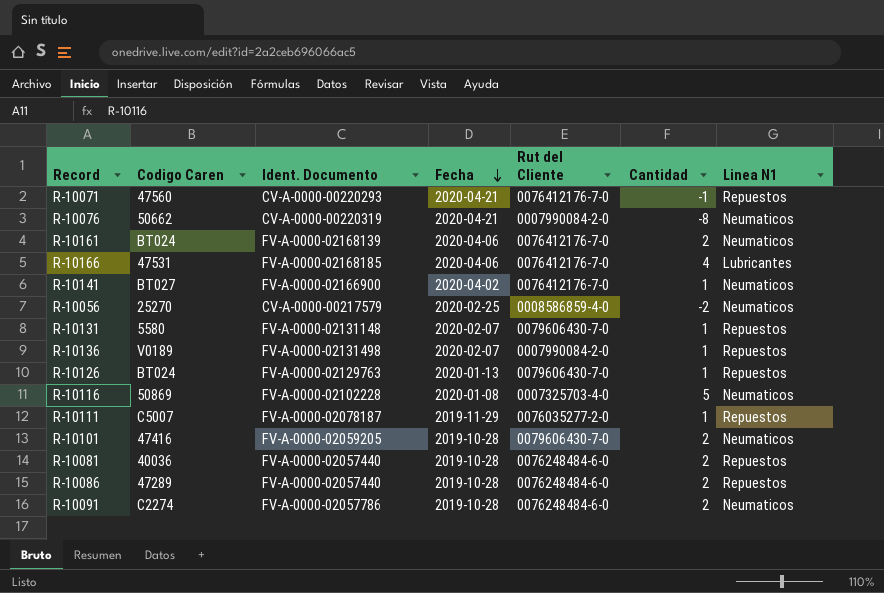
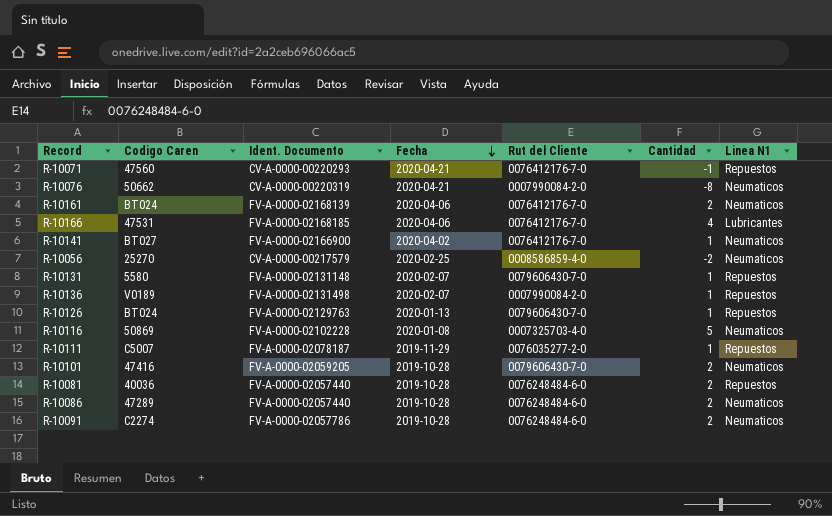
R-10086 | Linea N1: Repuestos -> Neumaticos

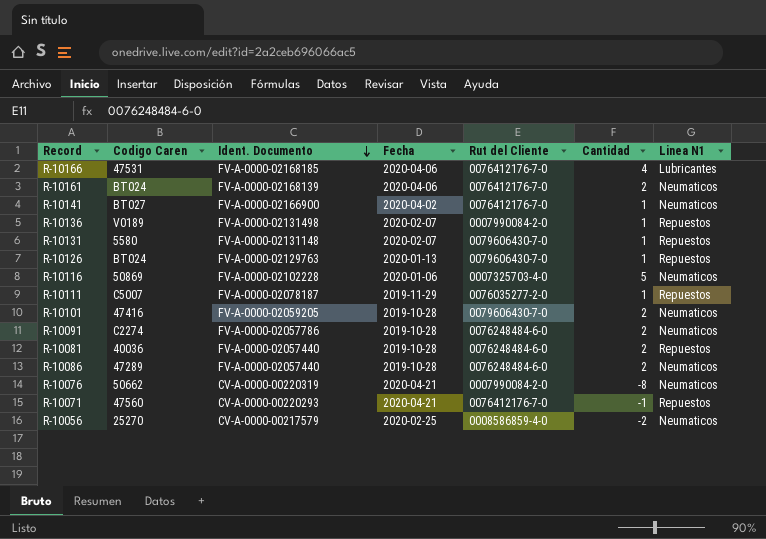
row order: Fecha descending -> Ident. Documento descending
R-10116 | Fecha: 2020-01-08 -> 2020-01-06

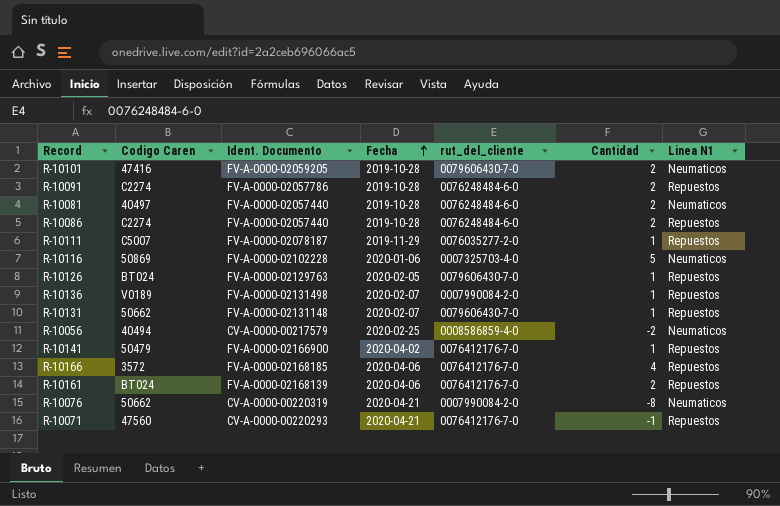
row order: Ident. Documento descending -> Fecha ascending
column name: Rut del Cliente -> rut_del_cliente
R-10091 | Linea N1: Neumaticos -> Repuestos
R-10081 | Codigo Caren: 40036 -> 40497
R-10081 | Linea N1: Repuestos -> Neumaticos
R-10086 | Codigo Caren: 47289 -> C2274
R-10086 | Linea N1: Neumaticos -> Repuestos
R-10126 | Fecha: 2020-01-13 -> 2020-02-05
R-10131 | Codigo Caren: 5580 -> 50662
R-10056 | Codigo Caren: 25270 -> 40494
R-10141 | Codigo Caren: BT027 -> 50479
R-10141 | Linea N1: Neumaticos -> Repuestos
R-10166 | Codigo Caren: 47531 -> 3572
R-10166 | Linea N1: Lubricantes -> Repuestos
R-10161 | Linea N1: Neumaticos -> Repuestos

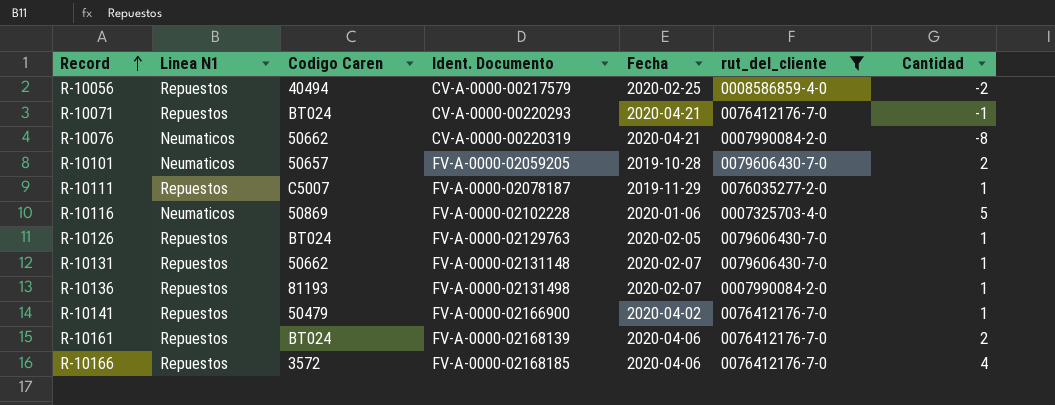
filter: none -> rut_del_cliente != 0076248484-6-0
row order: Fecha ascending -> Record ascending
column Linea N1 | position: 7 -> 2
R-10056 | Linea N1: Neumaticos -> Repuestos
R-10071 | Codigo Caren: 47560 -> BT024
R-10101 | Codigo Caren: 47416 -> 50657
R-10136 | Codigo Caren: V0189 -> 81193

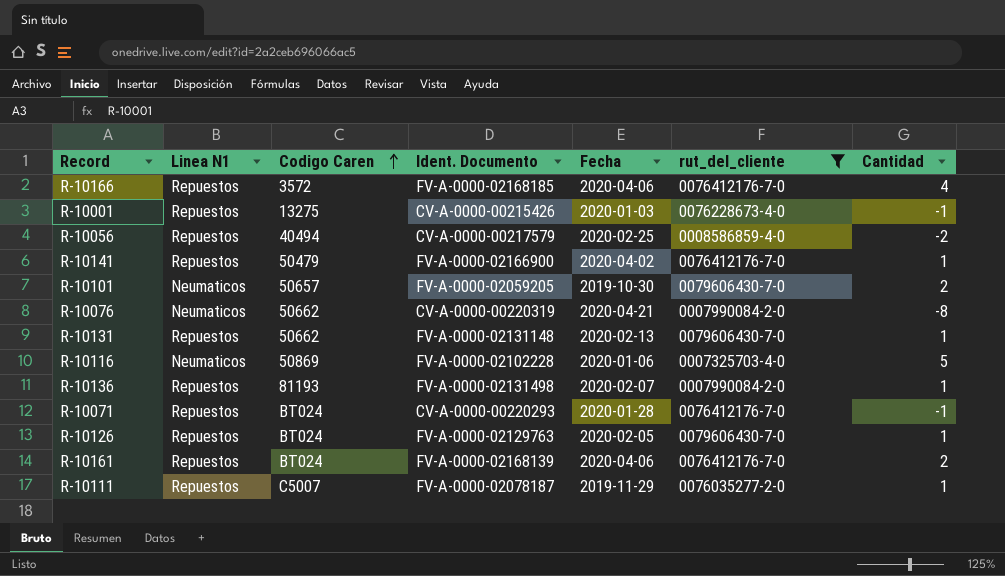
row order: Record ascending -> Codigo Caren ascending
row R-10001: none -> Repuestos | 13275 | CV-A-0000-00215426 | 2020-01-03 | 0076228673-4-0 | -1
R-10101 | Fecha: 2019-10-28 -> 2019-10-30
R-10131 | Fecha: 2020-02-07 -> 2020-02-13
R-10071 | Fecha: 2020-04-21 -> 2020-01-28

